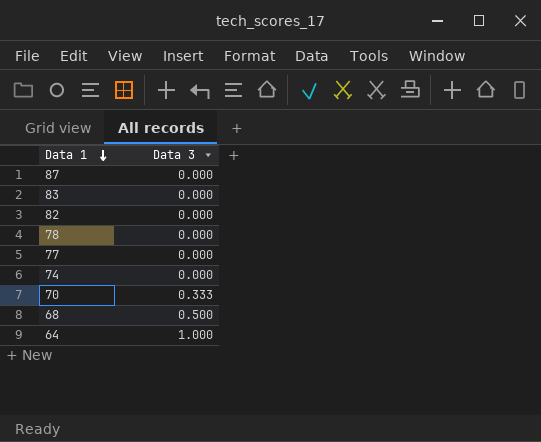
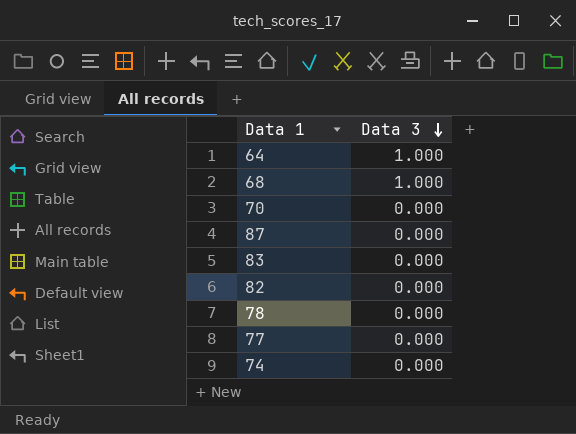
row order: Data 1 descending -> Data 3 descending
68 | Data 3: 0.500 -> 1.000
70 | Data 3: 0.333 -> 0.000

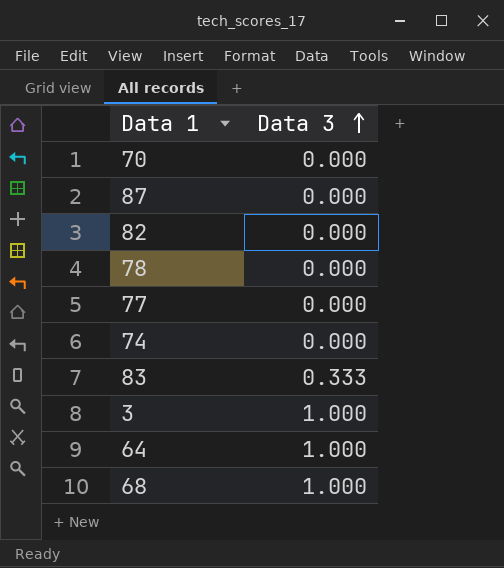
row order: Data 3 descending -> Data 3 ascending
83 | Data 3: 0.000 -> 0.333
row 3: none -> 1.000

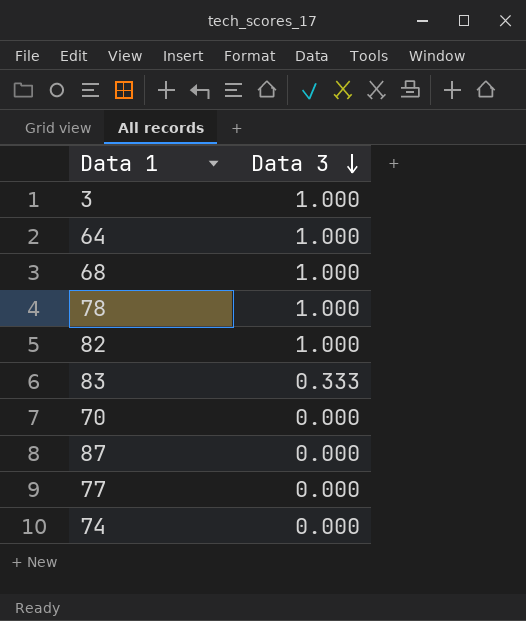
row order: Data 3 ascending -> Data 3 descending
78 | Data 3: 0.000 -> 1.000
82 | Data 3: 0.000 -> 1.000

